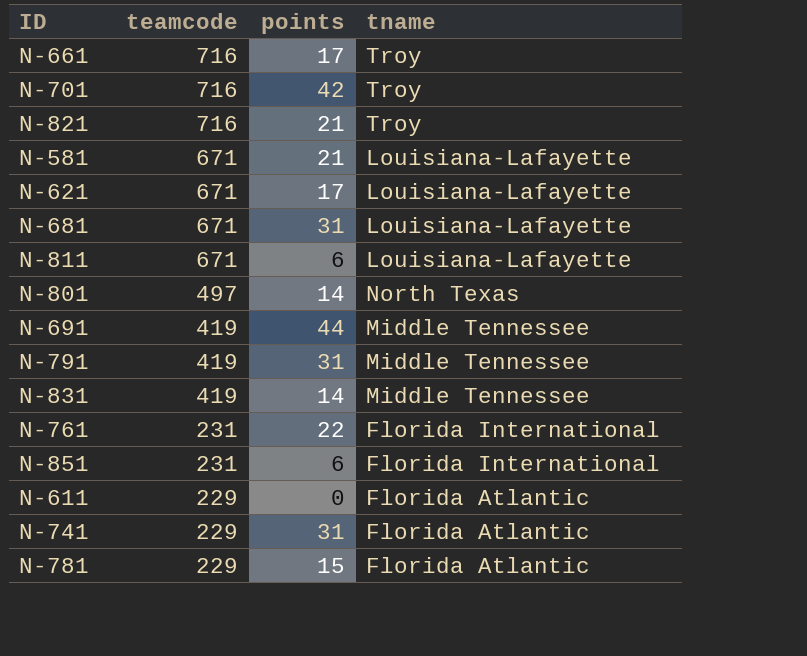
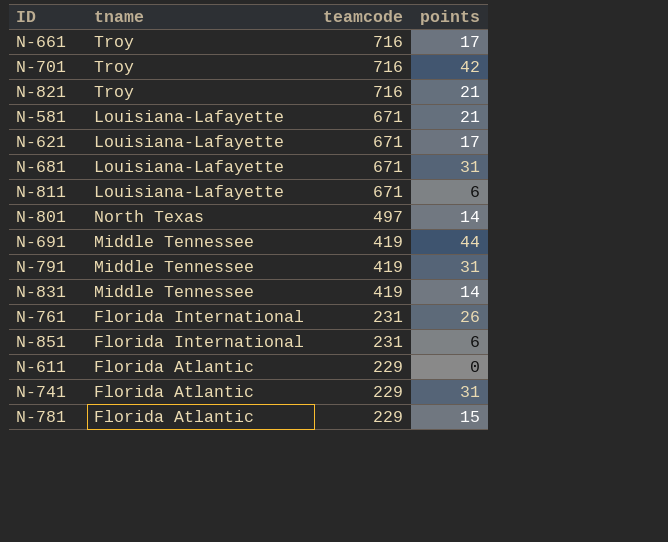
column tname | position: 4 -> 2
N-761 | points: 22 -> 26

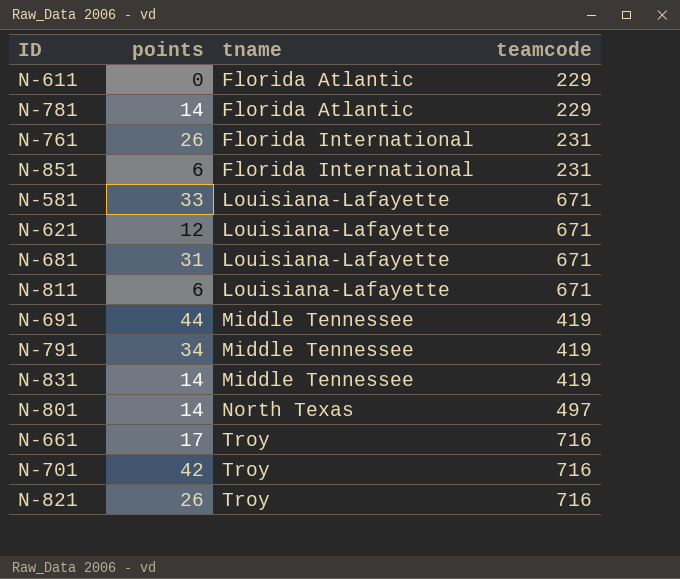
row order: teamcode descending -> tname ascending
column points | position: 4 -> 2
row N-741: Florida Atlantic | 229 | 31 -> none
N-781 | points: 15 -> 14
N-581 | points: 21 -> 33
N-621 | points: 17 -> 12
N-791 | points: 31 -> 34
N-821 | points: 21 -> 26

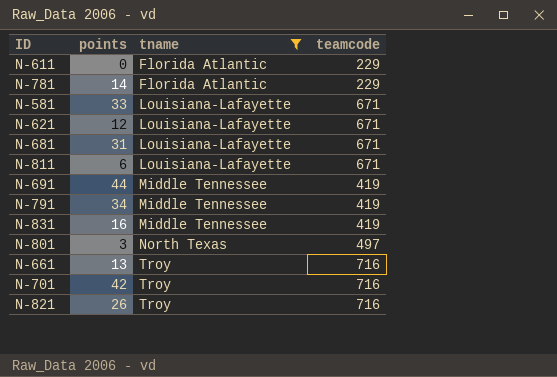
filter: none -> tname != Florida International
N-831 | points: 14 -> 16
N-801 | points: 14 -> 3
N-661 | points: 17 -> 13

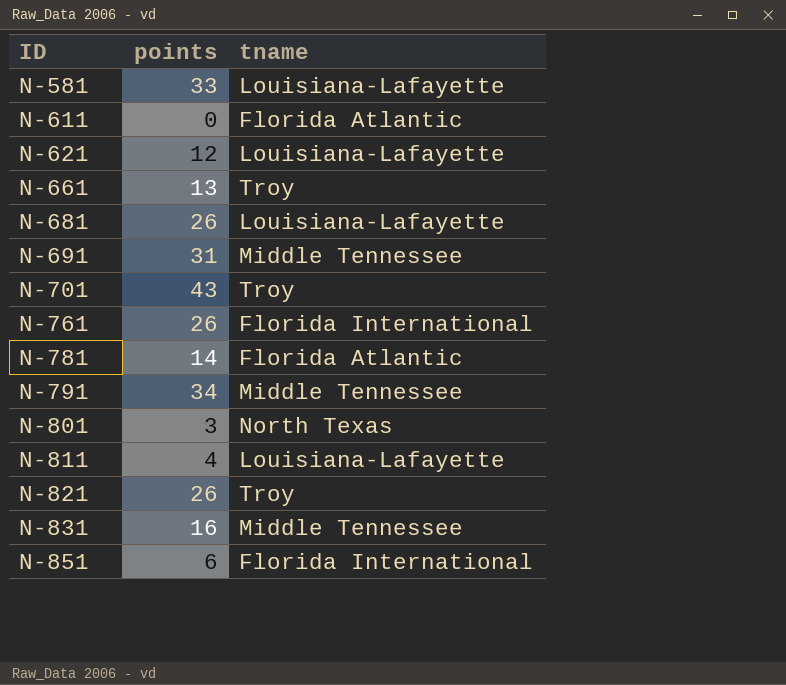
filter: tname != Florida International -> none
row order: tname ascending -> ID ascending
column teamcode | position: 4 -> none
N-681 | points: 31 -> 26
N-691 | points: 44 -> 31
N-701 | points: 42 -> 43
N-811 | points: 6 -> 4

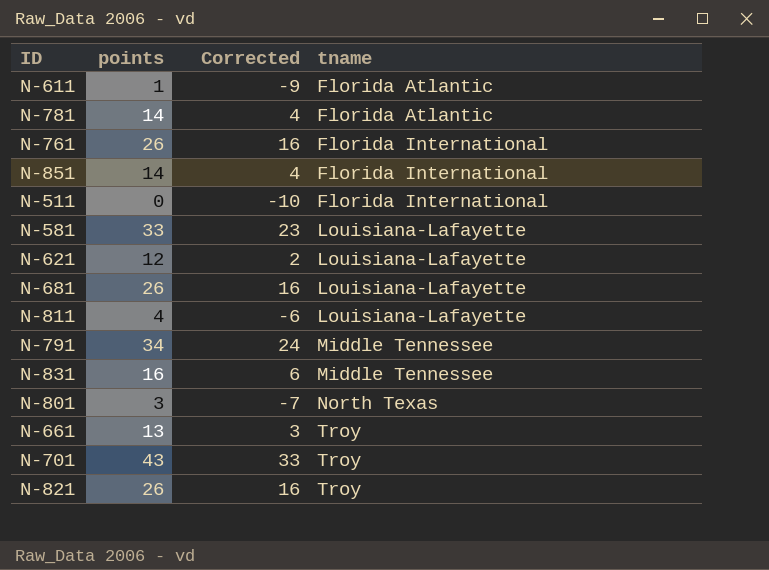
row order: ID ascending -> tname ascending
column Corrected | formula: none -> [points] - 10
row N-691: 31 | Middle Tennessee -> none
N-611 | points: 0 -> 1
N-851 | points: 6 -> 14
row N-511: none -> 0 | -10 | Florida International

